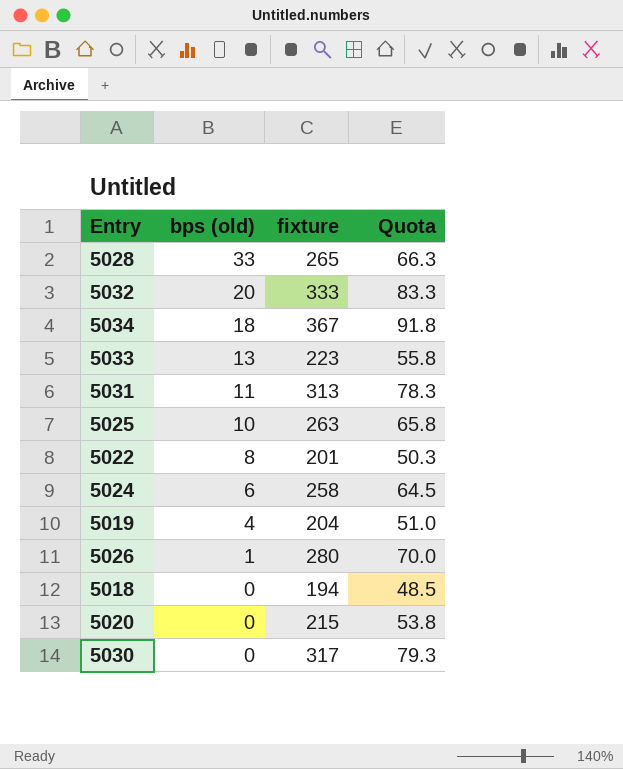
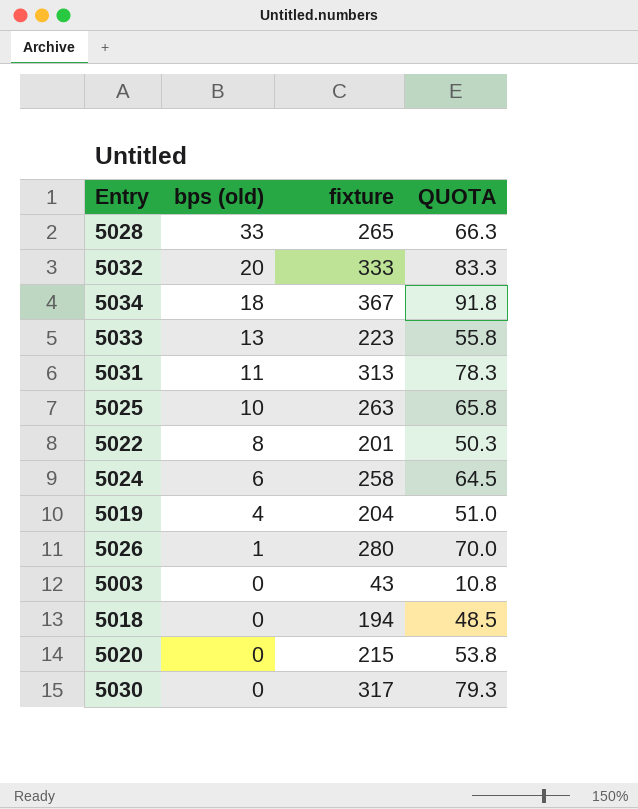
column name: Quota -> QUOTA
row 5003: none -> 0 | 43 | 10.8

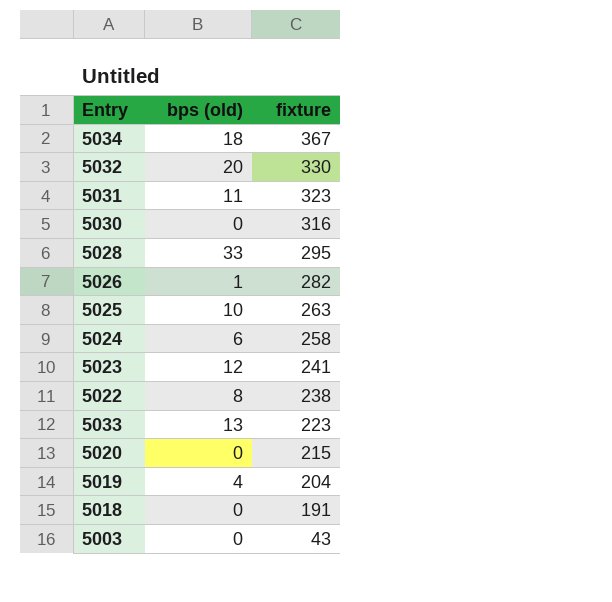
row order: bps (old) descending -> fixture descending
column QUOTA | formula: [fixture] * 0.25 -> none
5032 | fixture: 333 -> 330
5031 | fixture: 313 -> 323
5030 | fixture: 317 -> 316
5028 | fixture: 265 -> 295
5026 | fixture: 280 -> 282
row 5023: none -> 12 | 241
5022 | fixture: 201 -> 238
5018 | fixture: 194 -> 191

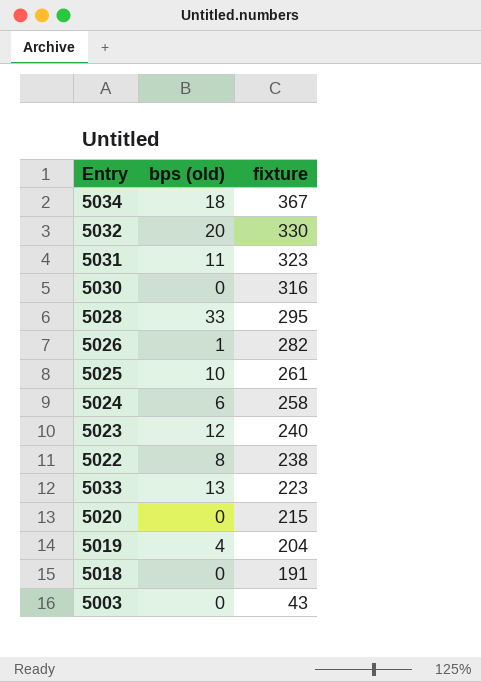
5025 | fixture: 263 -> 261
5023 | fixture: 241 -> 240

